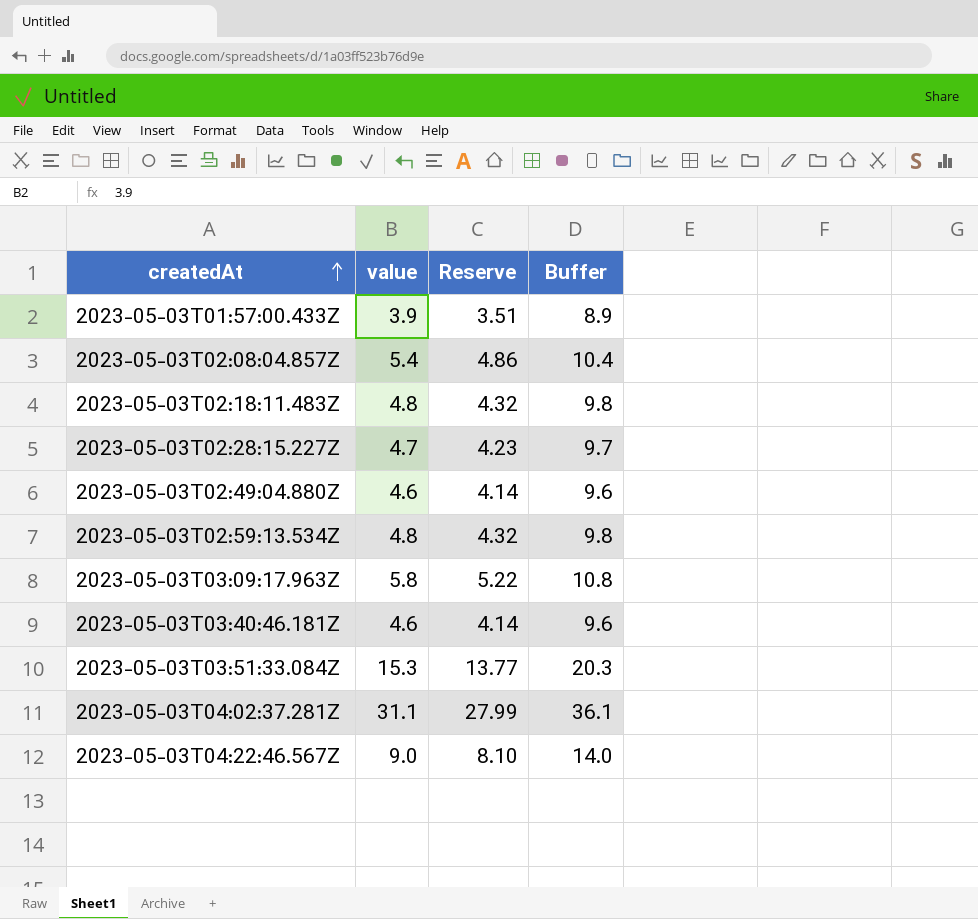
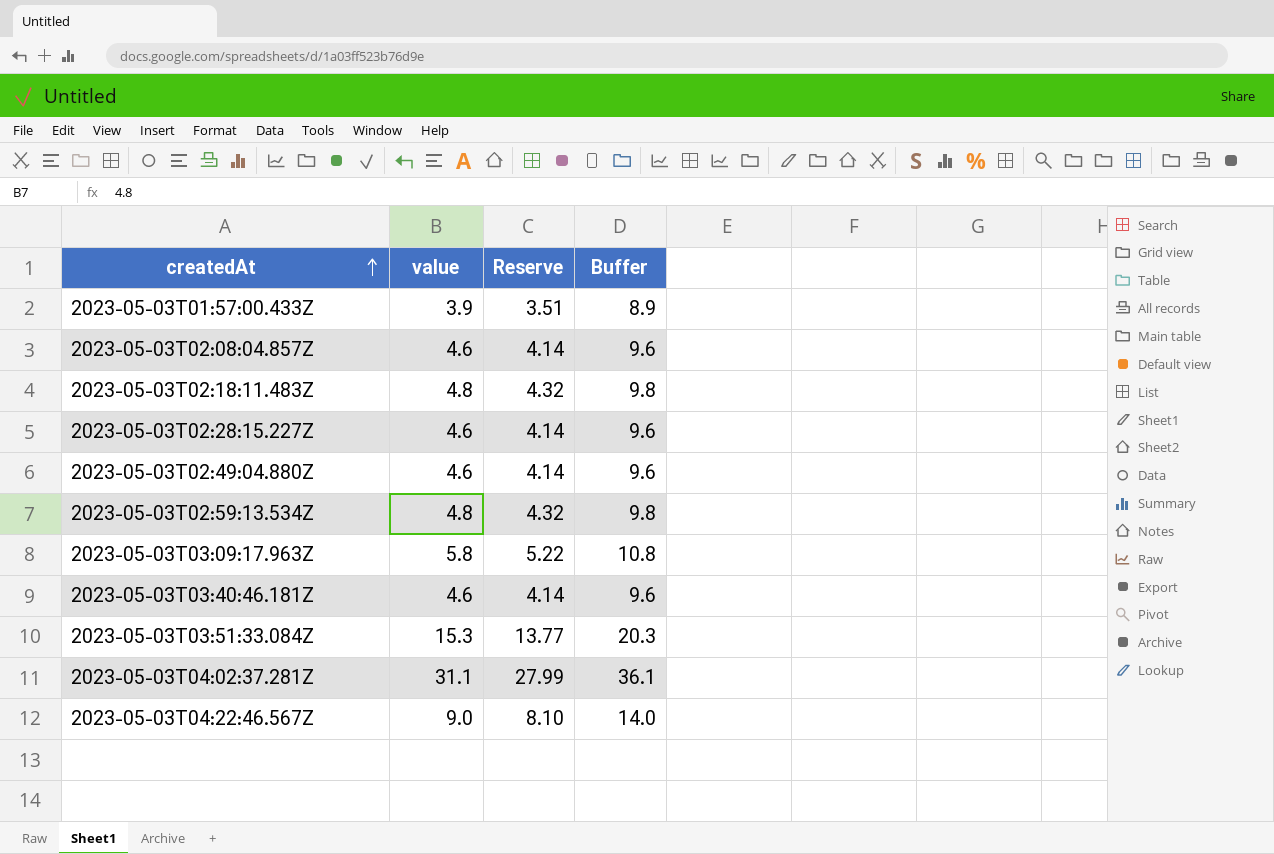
2023-05-03T02:08:04.857Z | value: 5.4 -> 4.6
2023-05-03T02:08:04.857Z | Reserve: 4.86 -> 4.14
2023-05-03T02:08:04.857Z | Buffer: 10.4 -> 9.6
2023-05-03T02:28:15.227Z | value: 4.7 -> 4.6
2023-05-03T02:28:15.227Z | Reserve: 4.23 -> 4.14
2023-05-03T02:28:15.227Z | Buffer: 9.7 -> 9.6

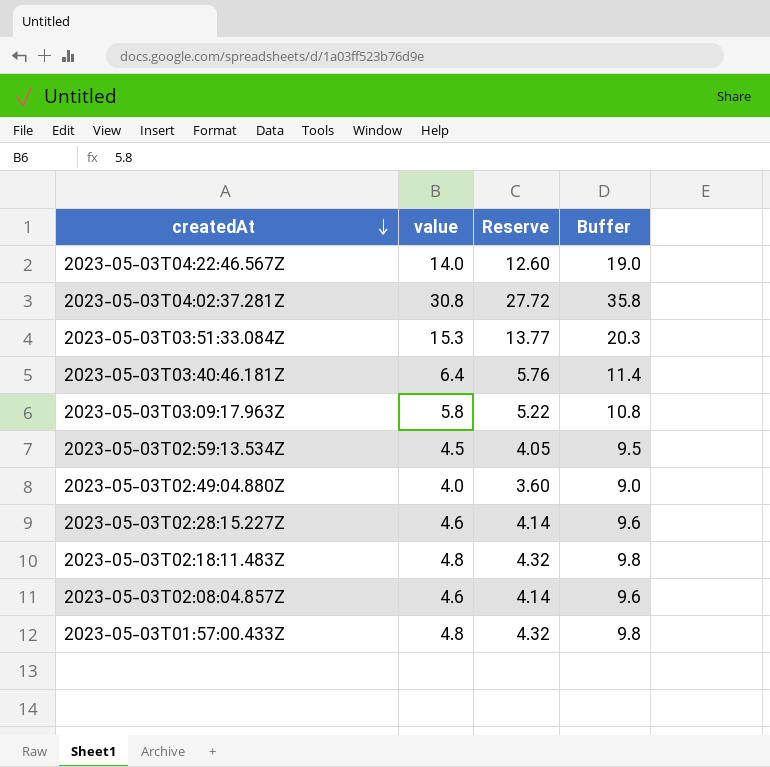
row order: createdAt ascending -> createdAt descending
2023-05-03T04:22:46.567Z | value: 9.0 -> 14.0
2023-05-03T04:22:46.567Z | Reserve: 8.10 -> 12.60
2023-05-03T04:22:46.567Z | Buffer: 14.0 -> 19.0
2023-05-03T04:02:37.281Z | value: 31.1 -> 30.8
2023-05-03T04:02:37.281Z | Reserve: 27.99 -> 27.72
2023-05-03T04:02:37.281Z | Buffer: 36.1 -> 35.8
2023-05-03T03:40:46.181Z | value: 4.6 -> 6.4
2023-05-03T03:40:46.181Z | Reserve: 4.14 -> 5.76
2023-05-03T03:40:46.181Z | Buffer: 9.6 -> 11.4
2023-05-03T02:59:13.534Z | value: 4.8 -> 4.5
2023-05-03T02:59:13.534Z | Reserve: 4.32 -> 4.05
2023-05-03T02:59:13.534Z | Buffer: 9.8 -> 9.5
2023-05-03T02:49:04.880Z | value: 4.6 -> 4.0
2023-05-03T02:49:04.880Z | Reserve: 4.14 -> 3.60
2023-05-03T02:49:04.880Z | Buffer: 9.6 -> 9.0
2023-05-03T01:57:00.433Z | value: 3.9 -> 4.8
2023-05-03T01:57:00.433Z | Reserve: 3.51 -> 4.32
2023-05-03T01:57:00.433Z | Buffer: 8.9 -> 9.8

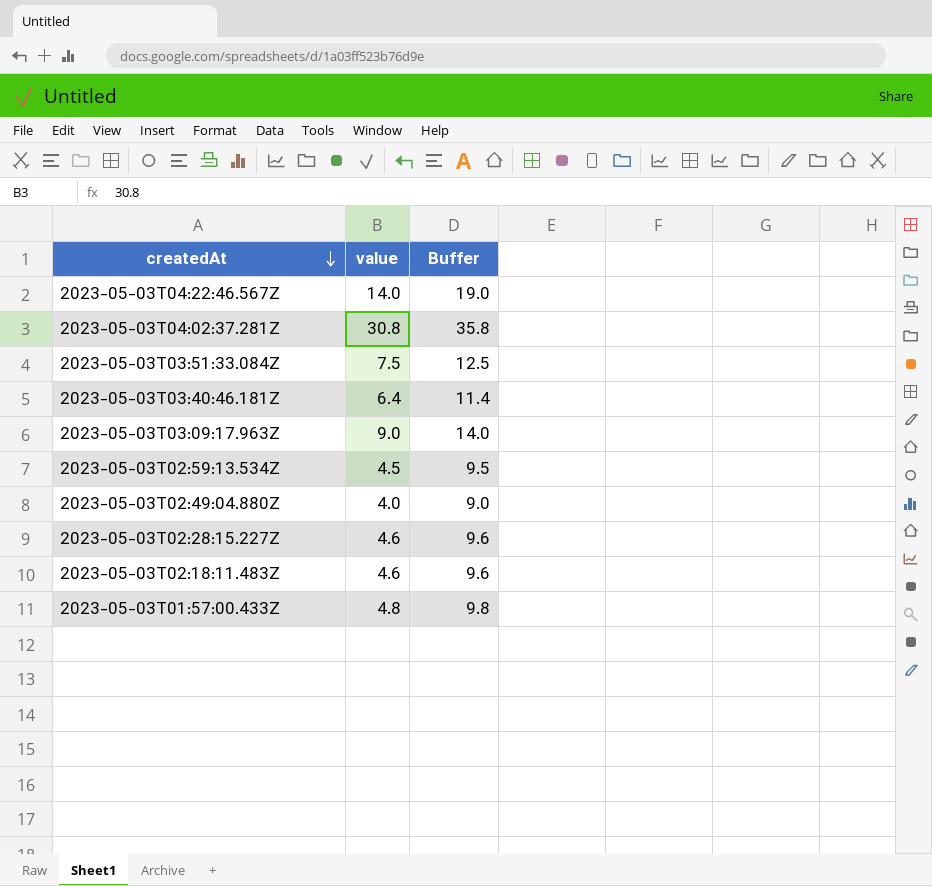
column Reserve | formula: [value] * 0.9 -> none
row 2023-05-03T02:08:04.857Z: 4.6 | 4.14 | 9.6 -> none
2023-05-03T03:51:33.084Z | value: 15.3 -> 7.5
2023-05-03T03:51:33.084Z | Buffer: 20.3 -> 12.5
2023-05-03T03:09:17.963Z | value: 5.8 -> 9.0
2023-05-03T03:09:17.963Z | Buffer: 10.8 -> 14.0
2023-05-03T02:18:11.483Z | value: 4.8 -> 4.6
2023-05-03T02:18:11.483Z | Buffer: 9.8 -> 9.6

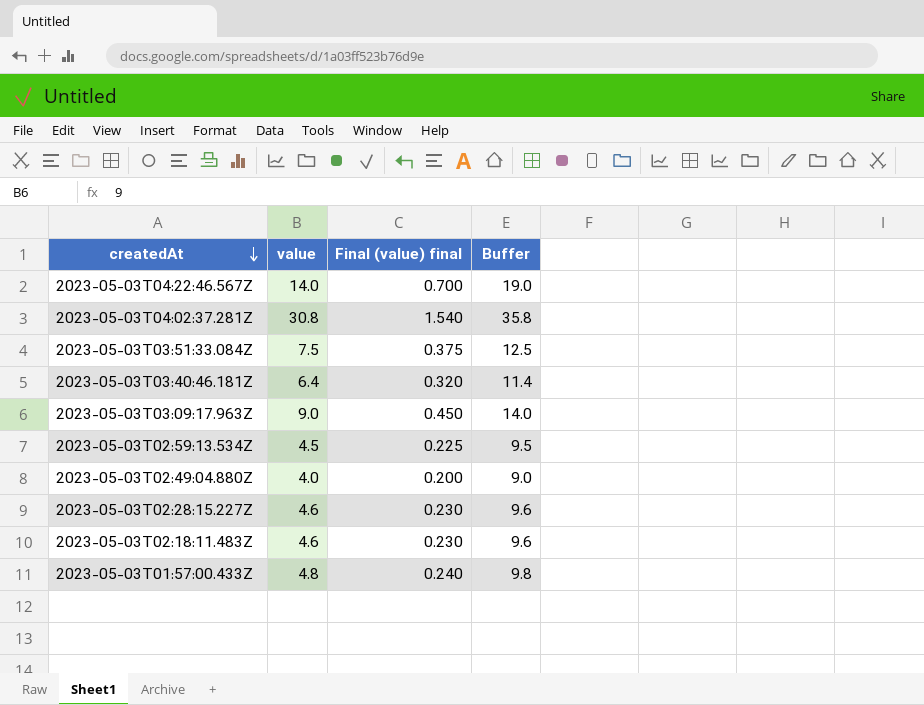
column Final (value) final | formula: none -> [value] * 0.05

